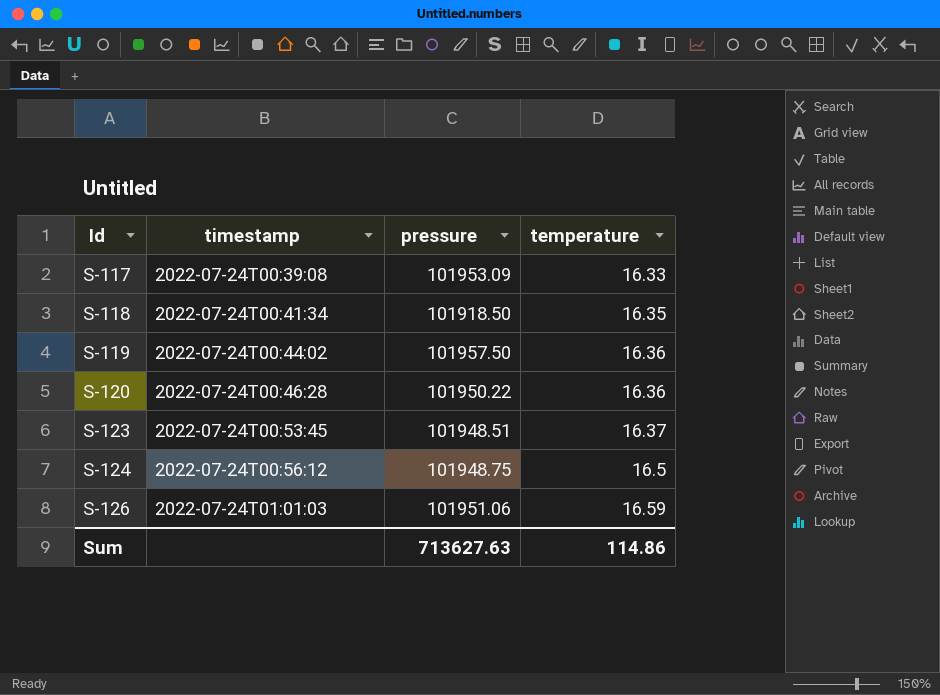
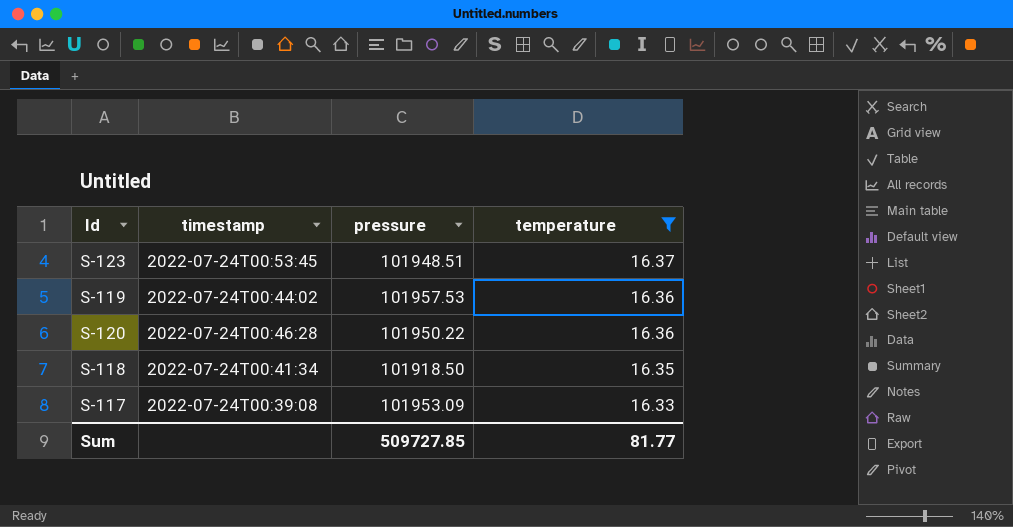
filter: none -> temperature <= 16.37
row order: Id ascending -> temperature descending
S-119 | pressure: 101957.50 -> 101957.53
Sum | pressure: 713627.63 -> 509727.85
Sum | temperature: 114.86 -> 81.77

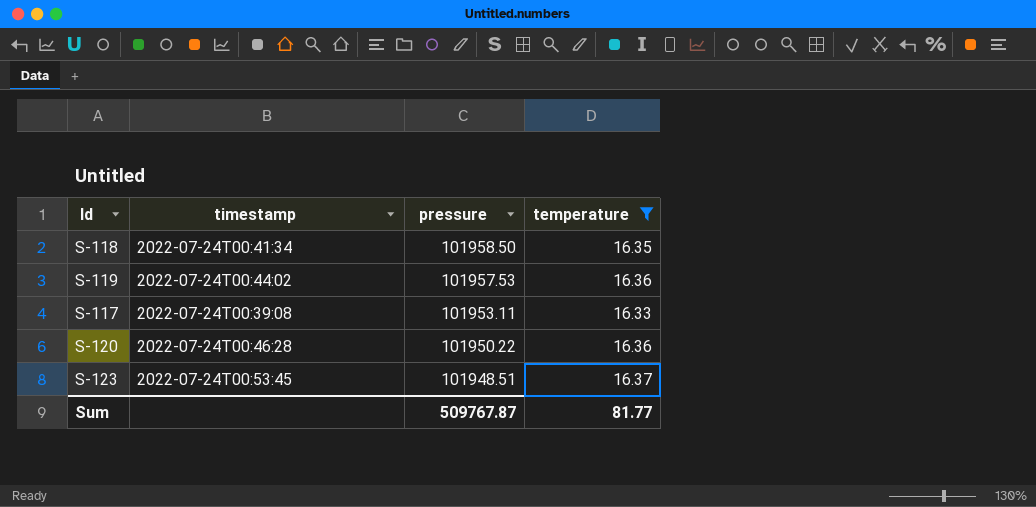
row order: temperature descending -> pressure descending
S-118 | pressure: 101918.50 -> 101958.50
S-117 | pressure: 101953.09 -> 101953.11
Sum | pressure: 509727.85 -> 509767.87

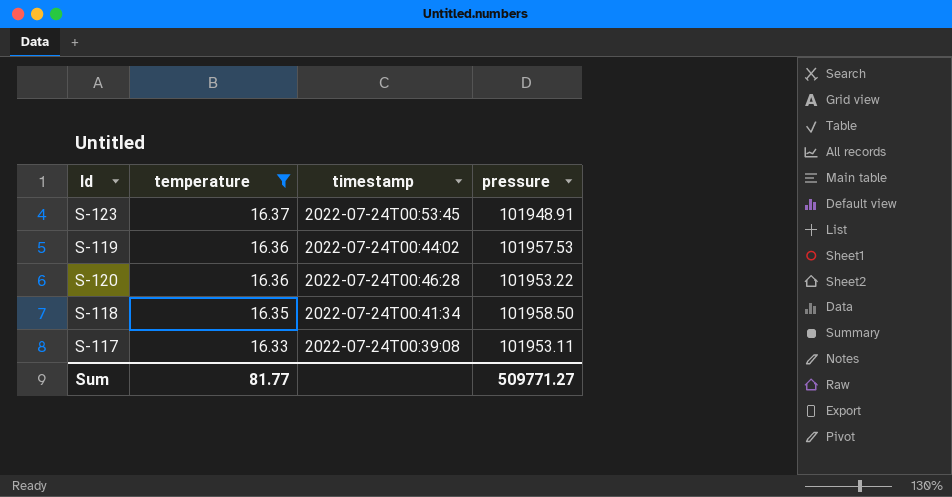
row order: pressure descending -> temperature descending
column temperature | position: 4 -> 2
S-123 | pressure: 101948.51 -> 101948.91
S-120 | pressure: 101950.22 -> 101953.22
Sum | pressure: 509767.87 -> 509771.27

